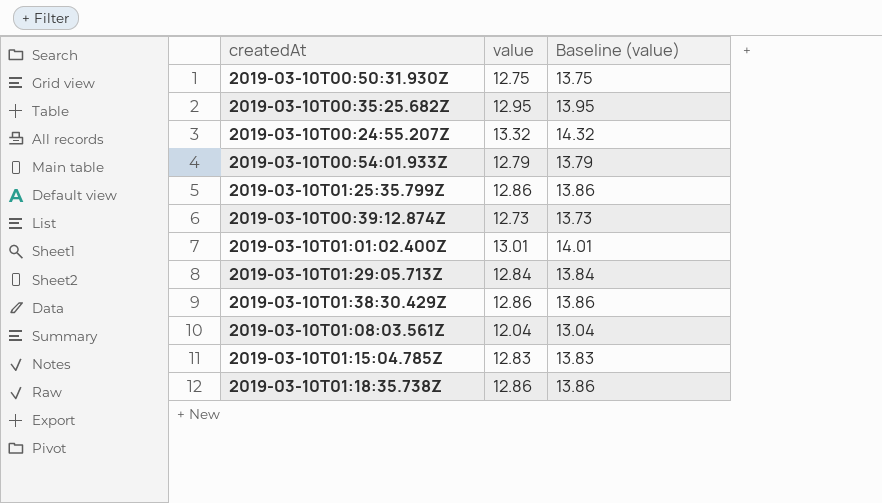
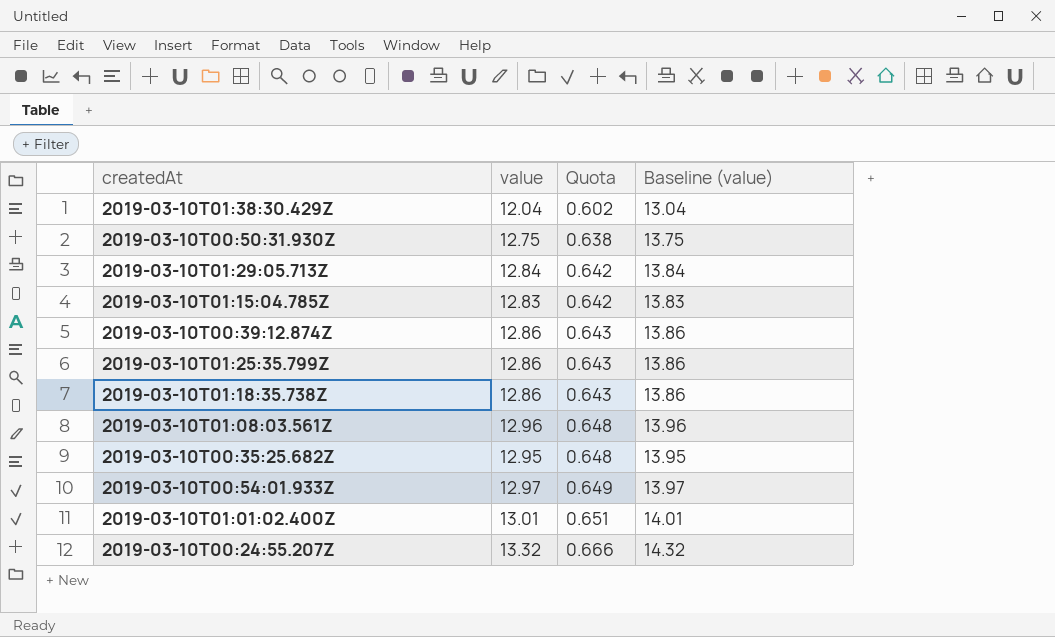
row order: none -> Quota ascending
column Quota | formula: none -> [value] * 0.05
2019-03-10T01:38:30.429Z | value: 12.86 -> 12.04
2019-03-10T01:38:30.429Z | Baseline (value): 13.86 -> 13.04
2019-03-10T00:39:12.874Z | value: 12.73 -> 12.86
2019-03-10T00:39:12.874Z | Baseline (value): 13.73 -> 13.86
2019-03-10T01:08:03.561Z | value: 12.04 -> 12.96
2019-03-10T01:08:03.561Z | Baseline (value): 13.04 -> 13.96
2019-03-10T00:54:01.933Z | value: 12.79 -> 12.97
2019-03-10T00:54:01.933Z | Baseline (value): 13.79 -> 13.97

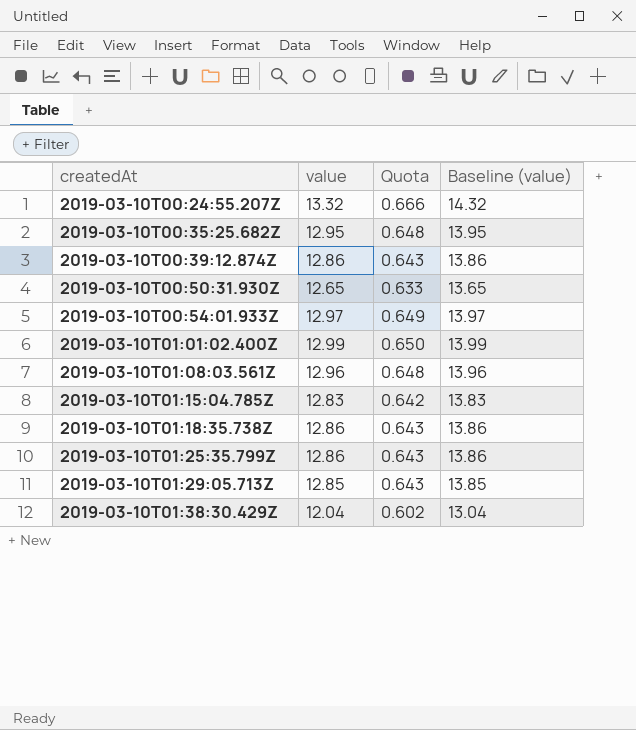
row order: Quota ascending -> createdAt ascending
2019-03-10T00:50:31.930Z | value: 12.75 -> 12.65
2019-03-10T00:50:31.930Z | Quota: 0.638 -> 0.633
2019-03-10T00:50:31.930Z | Baseline (value): 13.75 -> 13.65
2019-03-10T01:01:02.400Z | value: 13.01 -> 12.99
2019-03-10T01:01:02.400Z | Quota: 0.651 -> 0.650
2019-03-10T01:01:02.400Z | Baseline (value): 14.01 -> 13.99
2019-03-10T01:29:05.713Z | value: 12.84 -> 12.85
2019-03-10T01:29:05.713Z | Quota: 0.642 -> 0.643
2019-03-10T01:29:05.713Z | Baseline (value): 13.84 -> 13.85

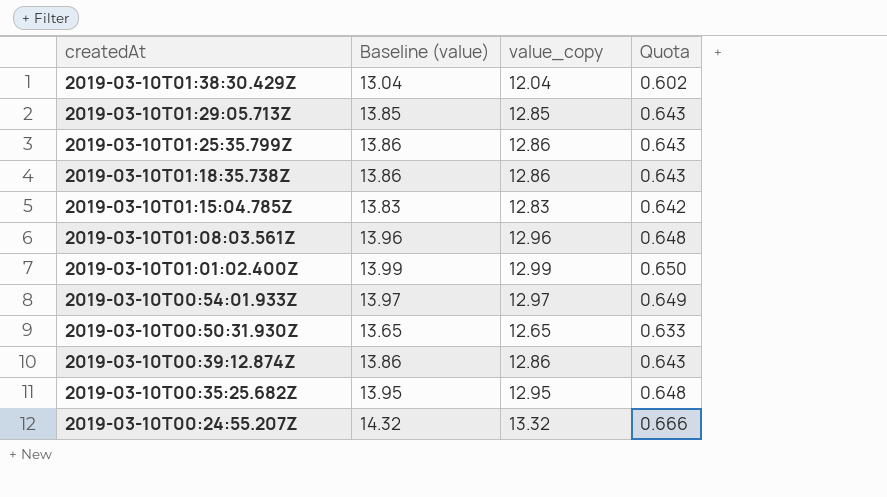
row order: createdAt ascending -> createdAt descending
column Baseline (value) | position: 4 -> 2
column name: value -> value_copy

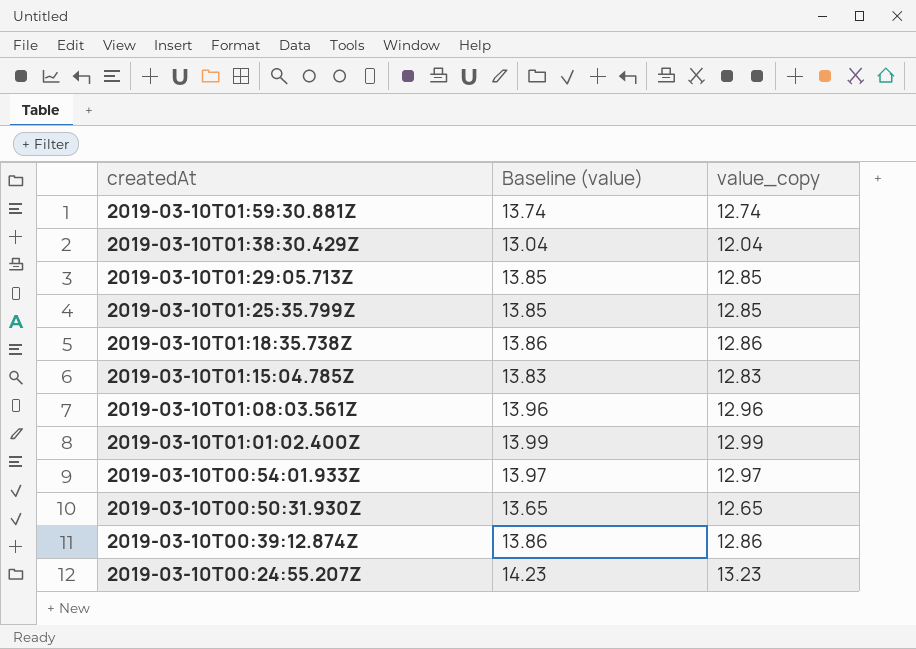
column Quota | formula: [value_copy] * 0.05 -> none
row 2019-03-10T00:35:25.682Z: 13.95 | 12.95 | 0.648 -> none
row 2019-03-10T01:59:30.881Z: none -> 13.74 | 12.74
2019-03-10T01:25:35.799Z | Baseline (value): 13.86 -> 13.85
2019-03-10T01:25:35.799Z | value_copy: 12.86 -> 12.85
2019-03-10T00:24:55.207Z | Baseline (value): 14.32 -> 14.23
2019-03-10T00:24:55.207Z | value_copy: 13.32 -> 13.23

